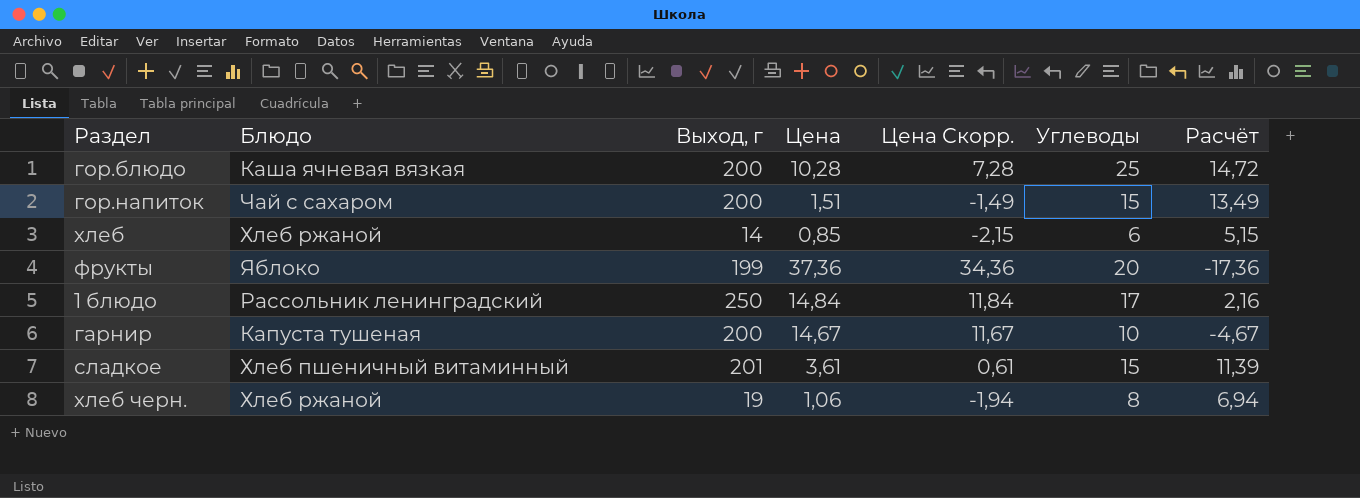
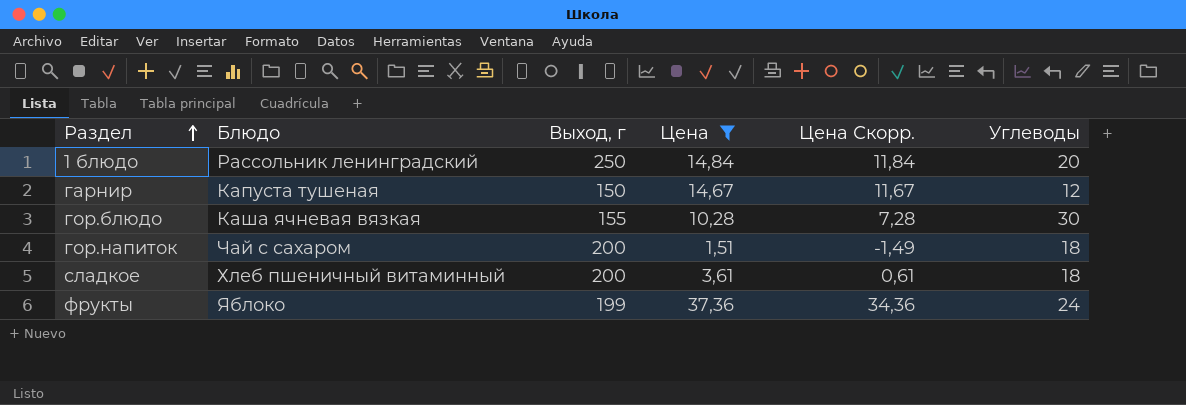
filter: none -> Цена >= 1,51
row order: none -> Раздел ascending
column Расчёт | formula: [Углеводы] - [Цена] -> none
1 блюдо | Углеводы: 17 -> 20
гарнир | Выход, г: 200 -> 150
гарнир | Углеводы: 10 -> 12
гор.блюдо | Выход, г: 200 -> 155
гор.блюдо | Углеводы: 25 -> 30
гор.напиток | Углеводы: 15 -> 18
сладкое | Выход, г: 201 -> 200
сладкое | Углеводы: 15 -> 18
фрукты | Углеводы: 20 -> 24

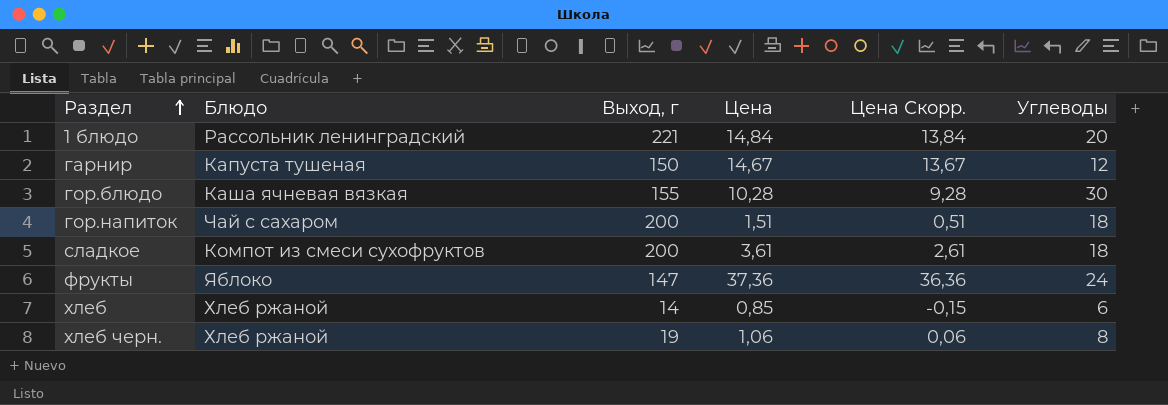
filter: Цена >= 1,51 -> none
column Цена Скорр. | formula: [Цена] - 3 -> [Цена] - 1
1 блюдо | Выход, г: 250 -> 221
сладкое | Блюдо: Хлеб пшеничный витаминный -> Компот из смеси сухофруктов
фрукты | Выход, г: 199 -> 147

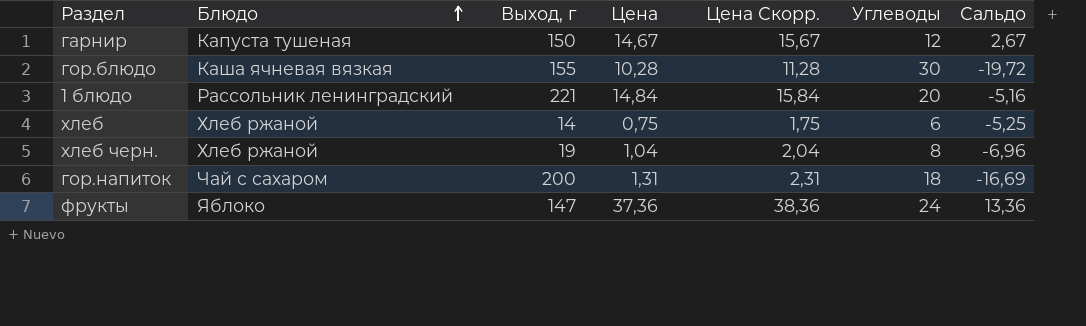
row order: Раздел ascending -> Блюдо ascending
column Цена Скорр. | formula: [Цена] - 1 -> [Цена] + 1
column Сальдо | formula: none -> [Цена] - [Углеводы]
row сладкое: Компот из смеси сухофруктов | 200 | 3,61 | 2,61 | 18 -> none
хлеб | Цена: 0,85 -> 0,75
хлеб черн. | Цена: 1,06 -> 1,04
гор.напиток | Цена: 1,51 -> 1,31

